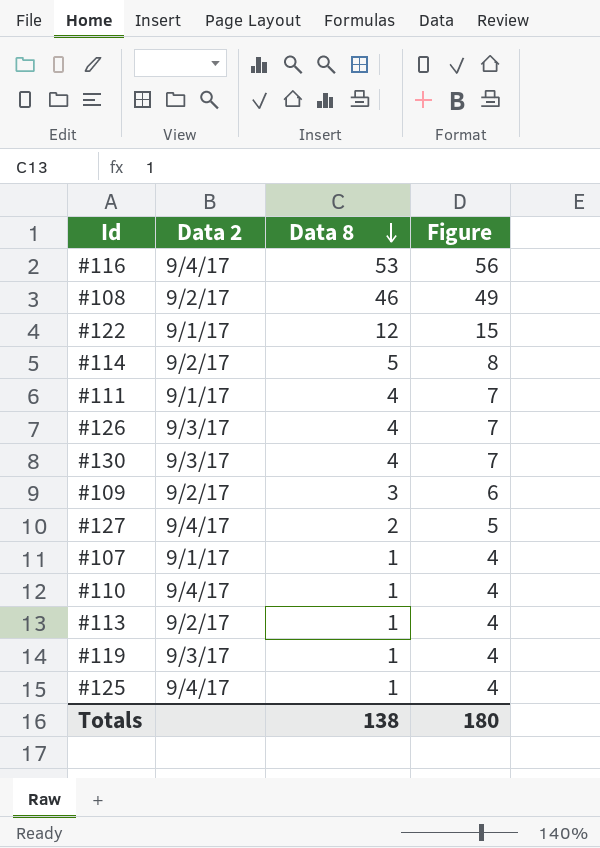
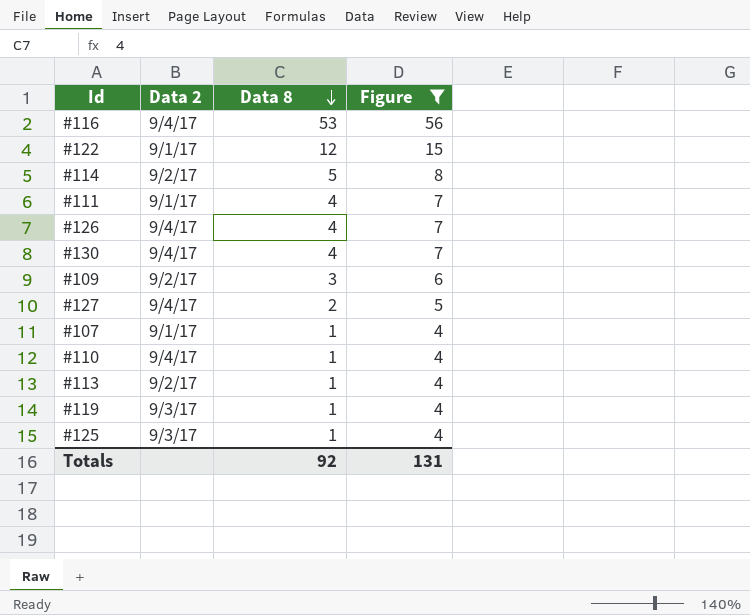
filter: none -> Figure != 49
#126 | Data 2: 9/3/17 -> 9/4/17
#130 | Data 2: 9/3/17 -> 9/4/17
#125 | Data 2: 9/4/17 -> 9/3/17
Totals | Data 8: 138 -> 92
Totals | Figure: 180 -> 131

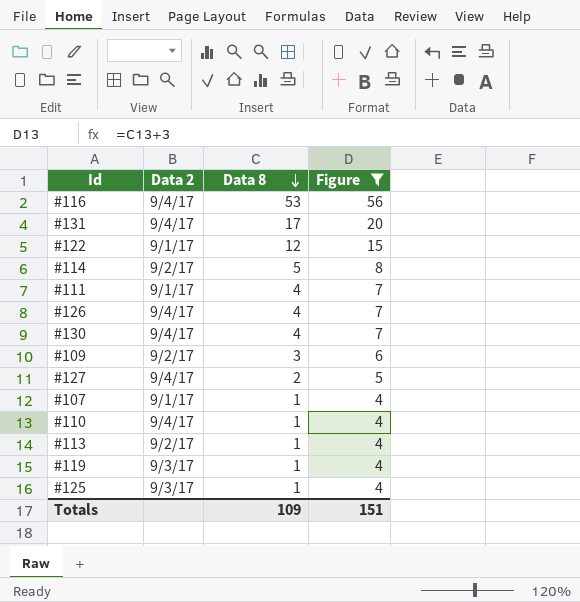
row #131: none -> 9/4/17 | 17 | 20
Totals | Data 8: 92 -> 109
Totals | Figure: 131 -> 151

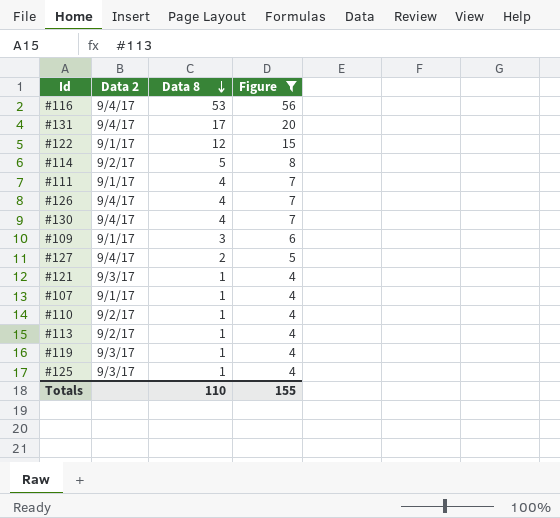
#109 | Data 2: 9/2/17 -> 9/1/17
row #121: none -> 9/3/17 | 1 | 4
#110 | Data 2: 9/4/17 -> 9/2/17
Totals | Data 8: 109 -> 110
Totals | Figure: 151 -> 155

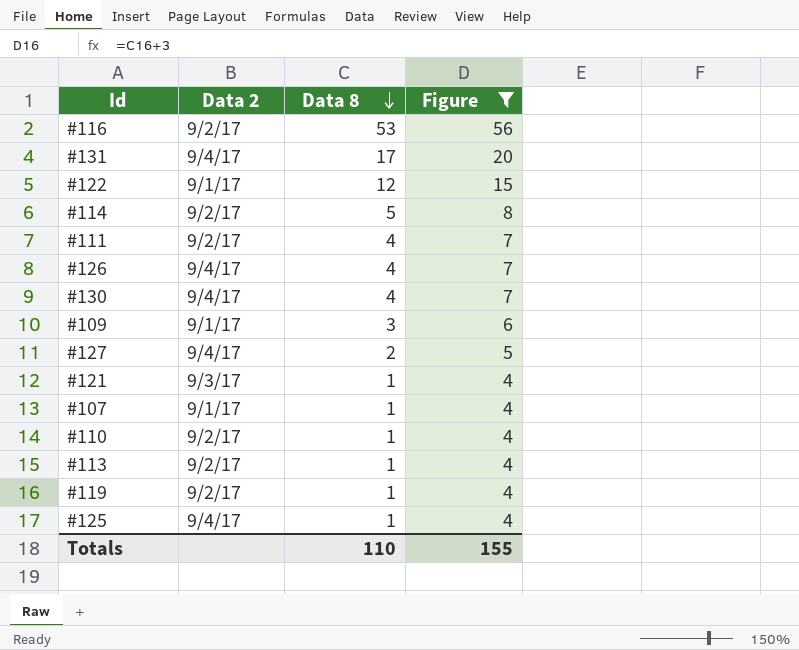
#116 | Data 2: 9/4/17 -> 9/2/17
#111 | Data 2: 9/1/17 -> 9/2/17
#119 | Data 2: 9/3/17 -> 9/2/17
#125 | Data 2: 9/3/17 -> 9/4/17

